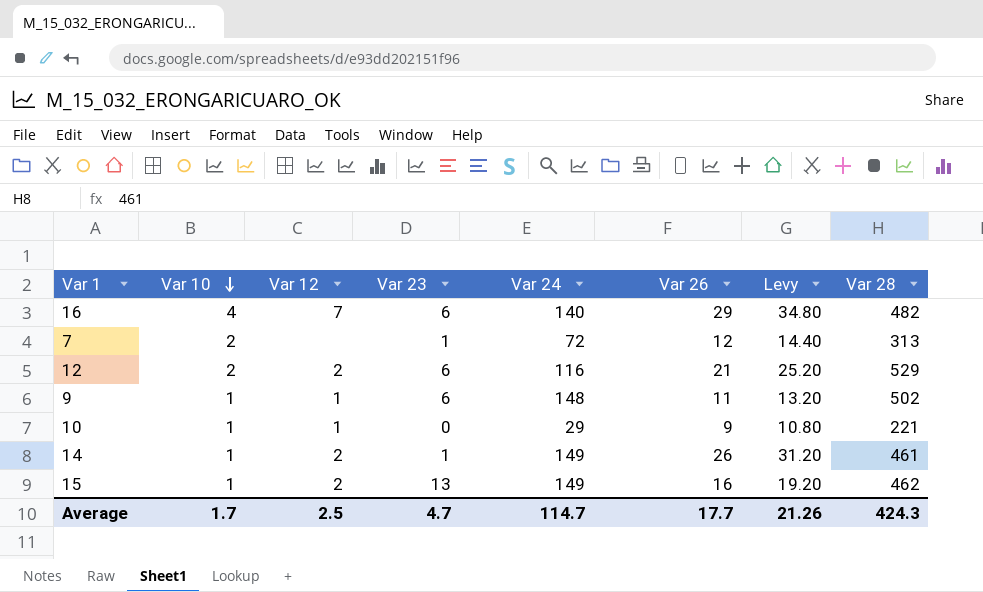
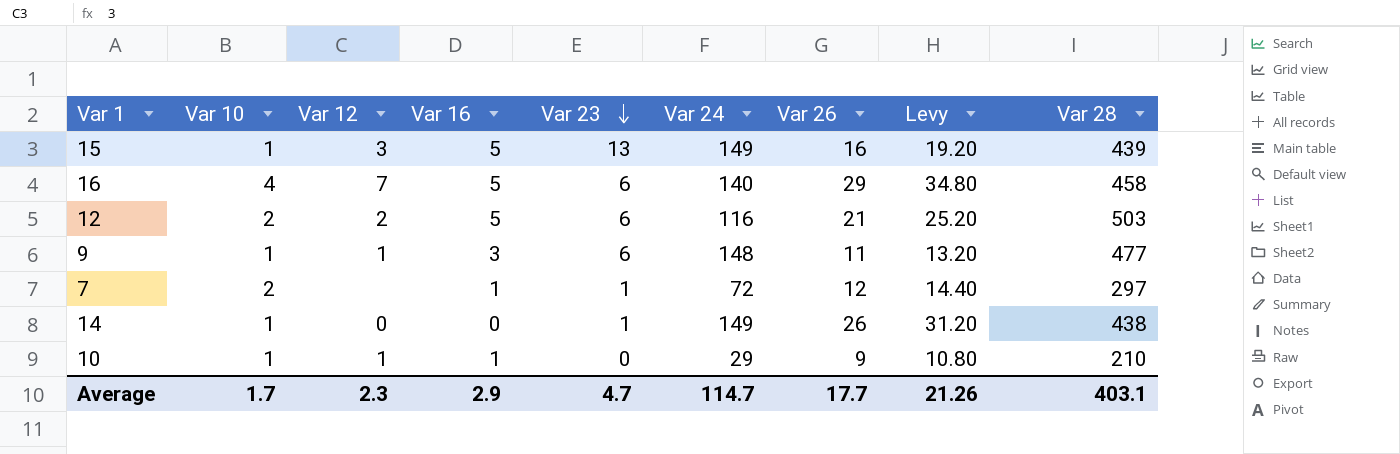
row order: Var 10 descending -> Var 23 descending
column Var 16 | position: none -> 4
15 | Var 12: 2 -> 3
15 | Var 28: 462 -> 439
16 | Var 28: 482 -> 458
12 | Var 28: 529 -> 503
9 | Var 28: 502 -> 477
7 | Var 28: 313 -> 297
14 | Var 12: 2 -> 0
14 | Var 28: 461 -> 438
10 | Var 28: 221 -> 210
Average | Var 12: 2.5 -> 2.3
Average | Var 28: 424.3 -> 403.1

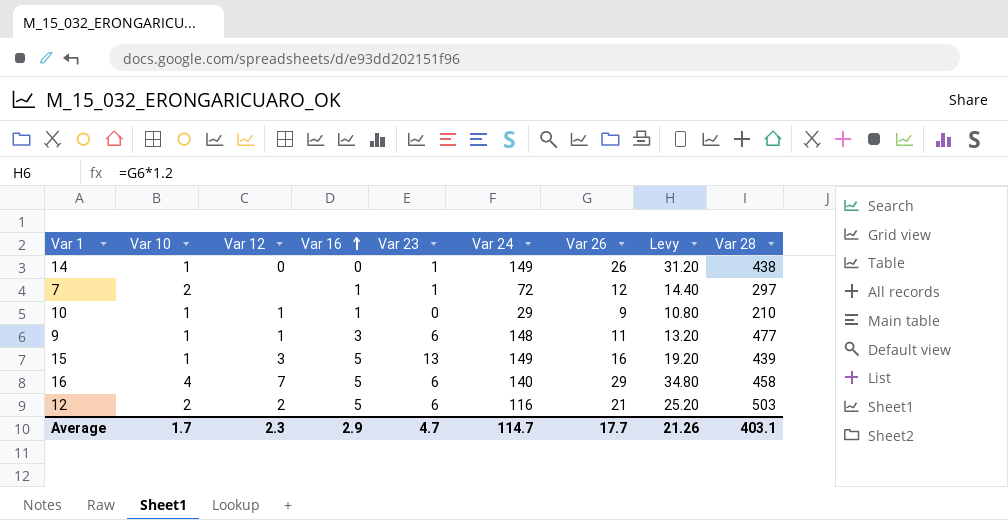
row order: Var 23 descending -> Var 16 ascending

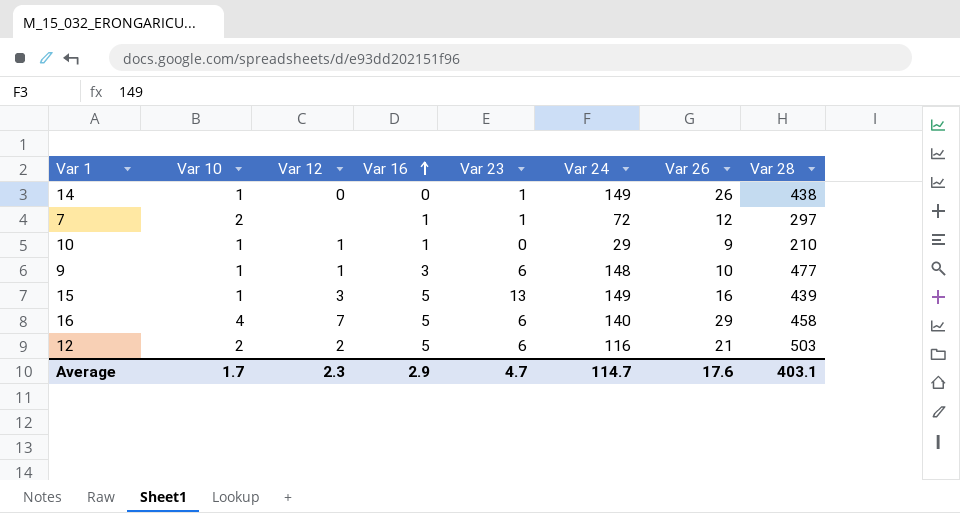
column Levy | formula: [Var 26] * 1.2 -> none
9 | Var 26: 11 -> 10
Average | Var 26: 17.7 -> 17.6

